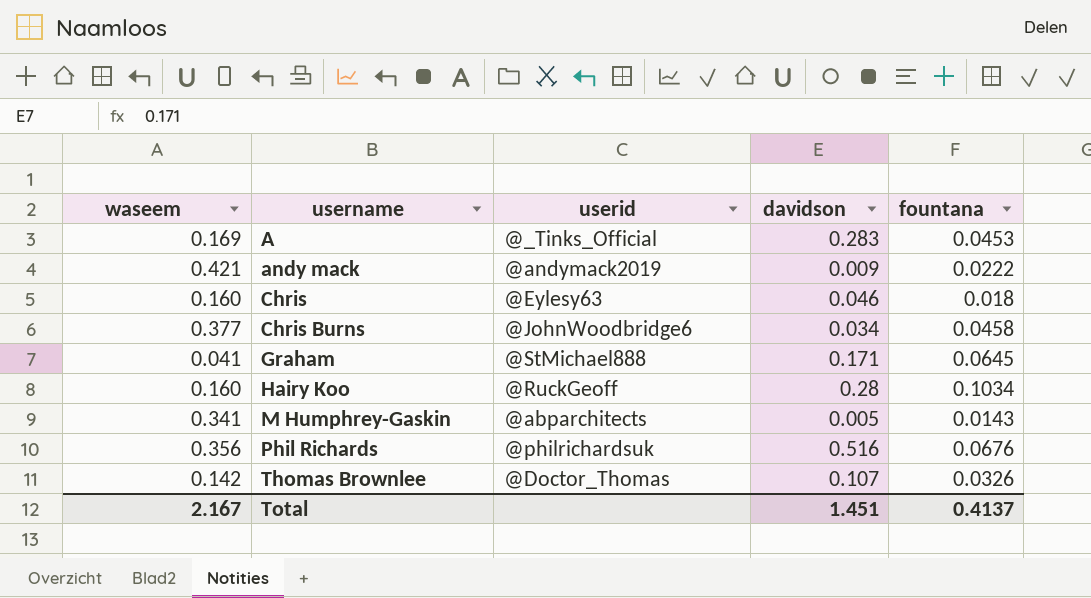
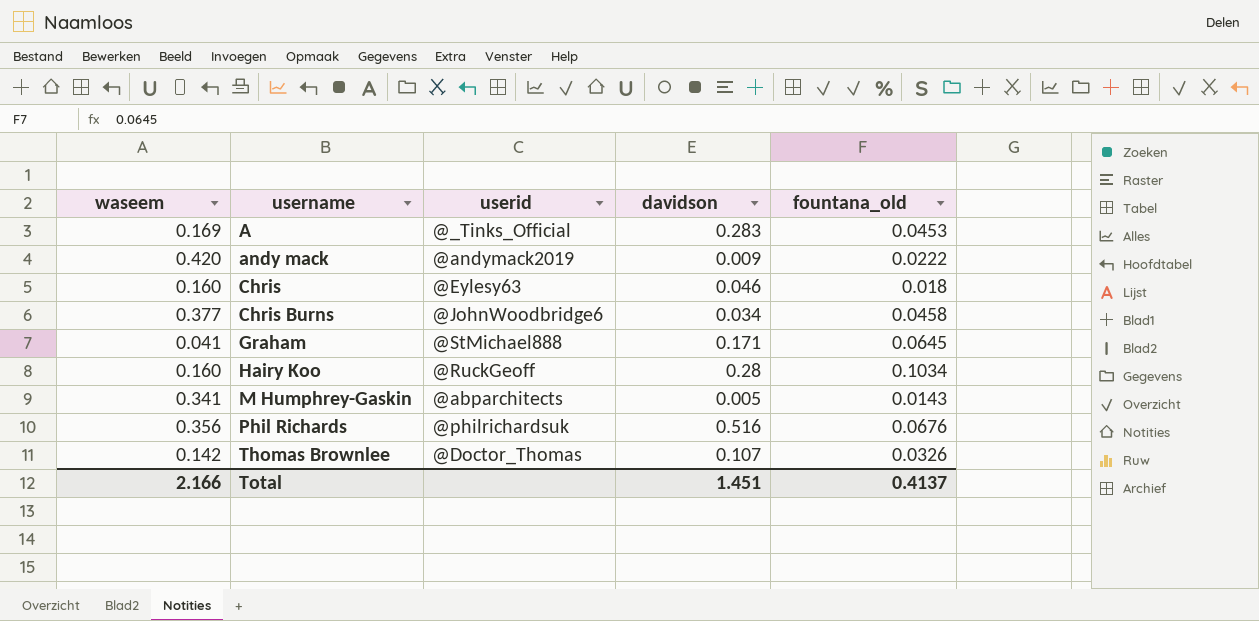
column name: fountana -> fountana_old
andy mack | waseem: 0.421 -> 0.420
Total | waseem: 2.167 -> 2.166

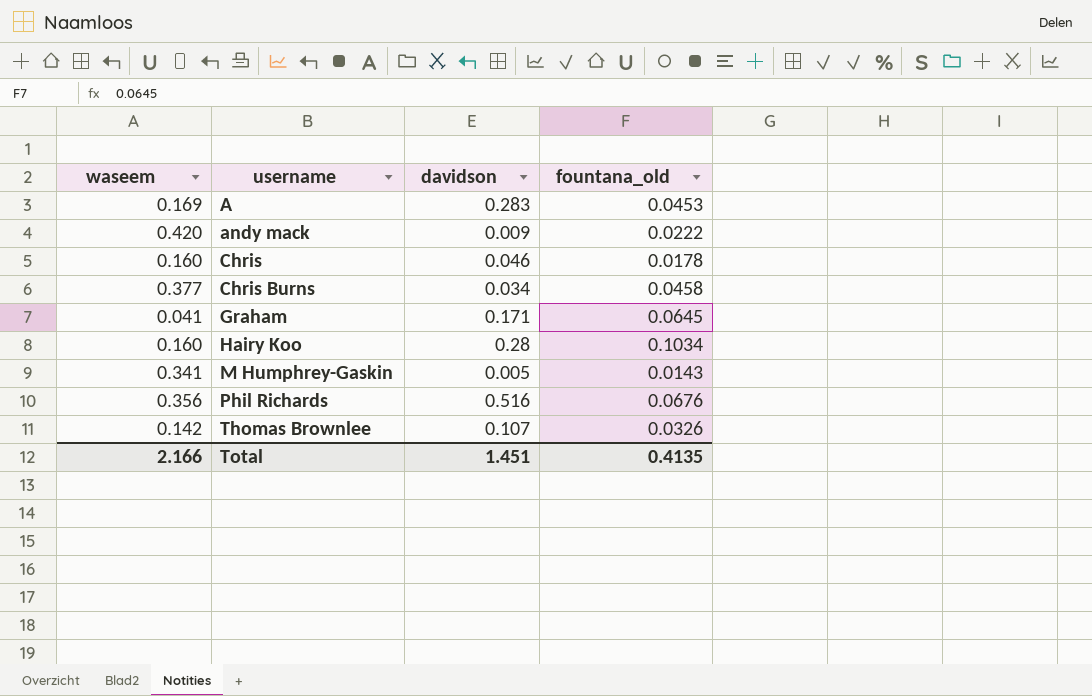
column userid | position: 3 -> none
Chris | fountana_old: 0.018 -> 0.0178
Total | fountana_old: 0.4137 -> 0.4135

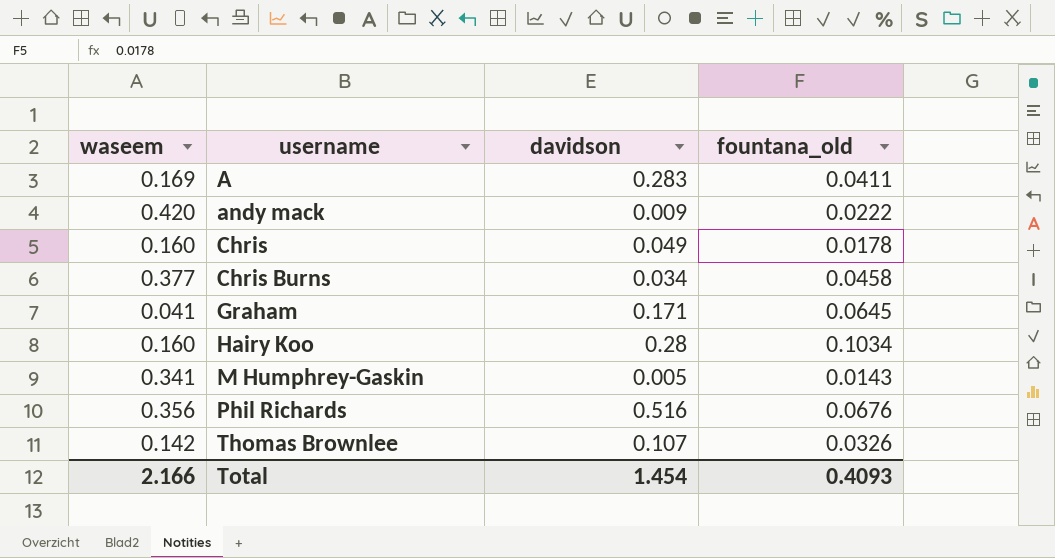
A | fountana_old: 0.0453 -> 0.0411
Chris | davidson: 0.046 -> 0.049
Total | davidson: 1.451 -> 1.454
Total | fountana_old: 0.4135 -> 0.4093

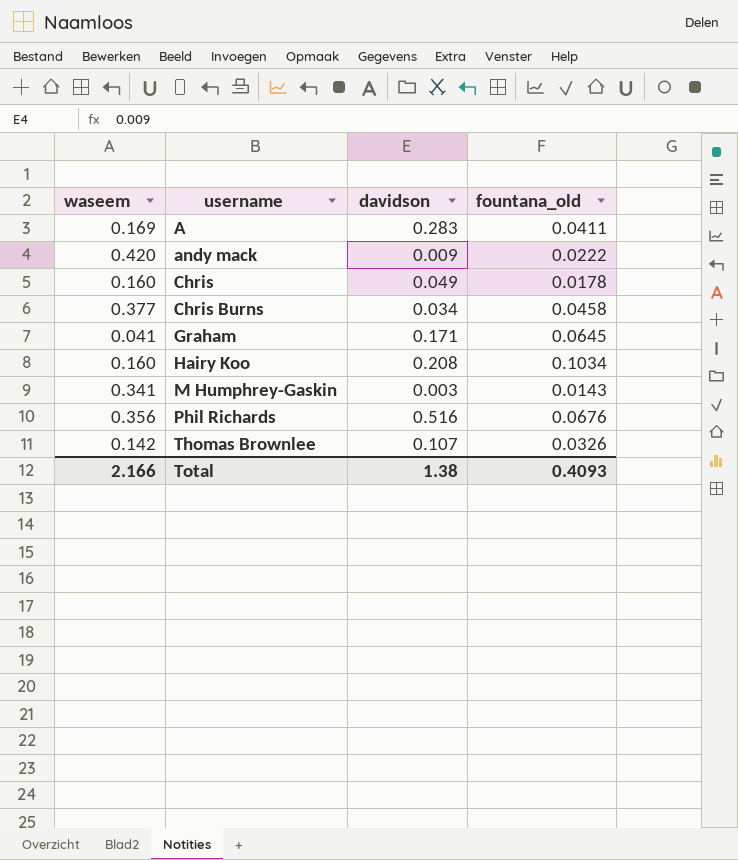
Hairy Koo | davidson: 0.28 -> 0.208
M Humphrey-Gaskin | davidson: 0.005 -> 0.003
Total | davidson: 1.454 -> 1.38

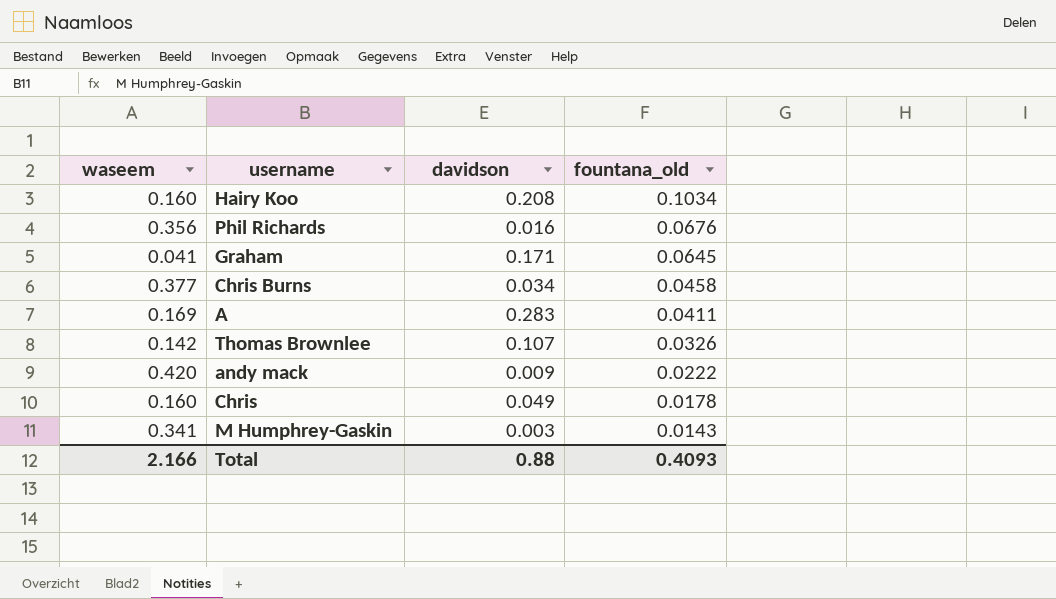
row order: username ascending -> fountana_old descending
Phil Richards | davidson: 0.516 -> 0.016
Total | davidson: 1.38 -> 0.88

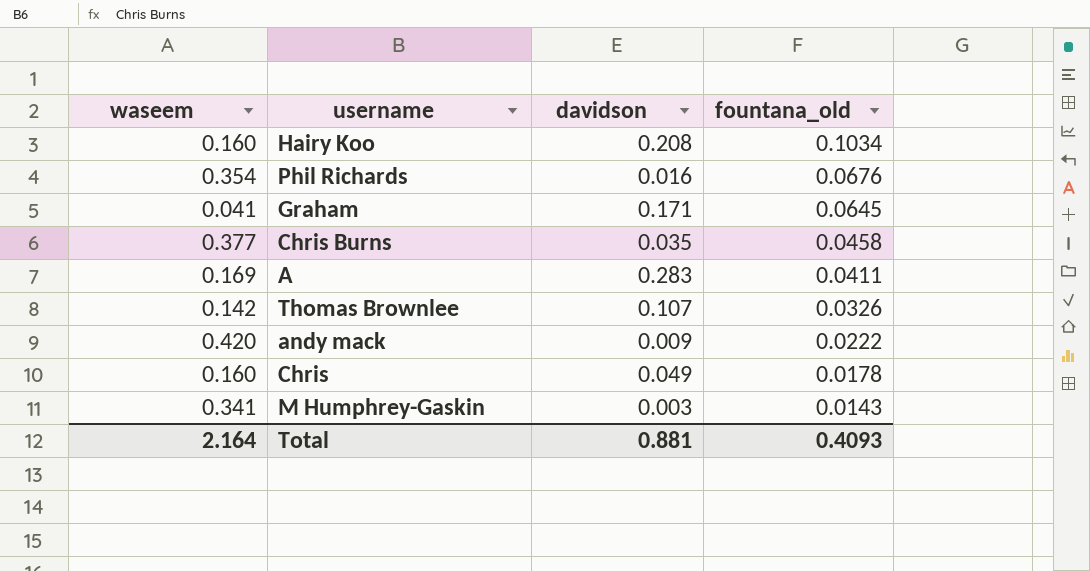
Phil Richards | waseem: 0.356 -> 0.354
Chris Burns | davidson: 0.034 -> 0.035
Total | waseem: 2.166 -> 2.164
Total | davidson: 0.88 -> 0.881

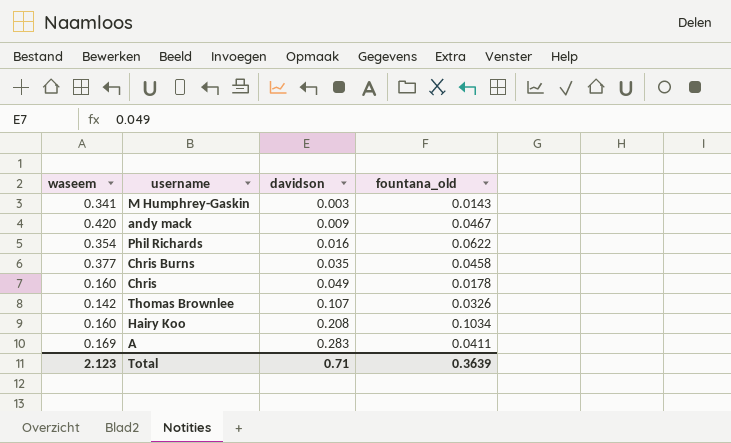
row order: fountana_old descending -> davidson ascending
row Graham: 0.041 | 0.171 | 0.0645 -> none
andy mack | fountana_old: 0.0222 -> 0.0467
Phil Richards | fountana_old: 0.0676 -> 0.0622
Total | waseem: 2.164 -> 2.123
Total | davidson: 0.881 -> 0.71
Total | fountana_old: 0.4093 -> 0.3639

